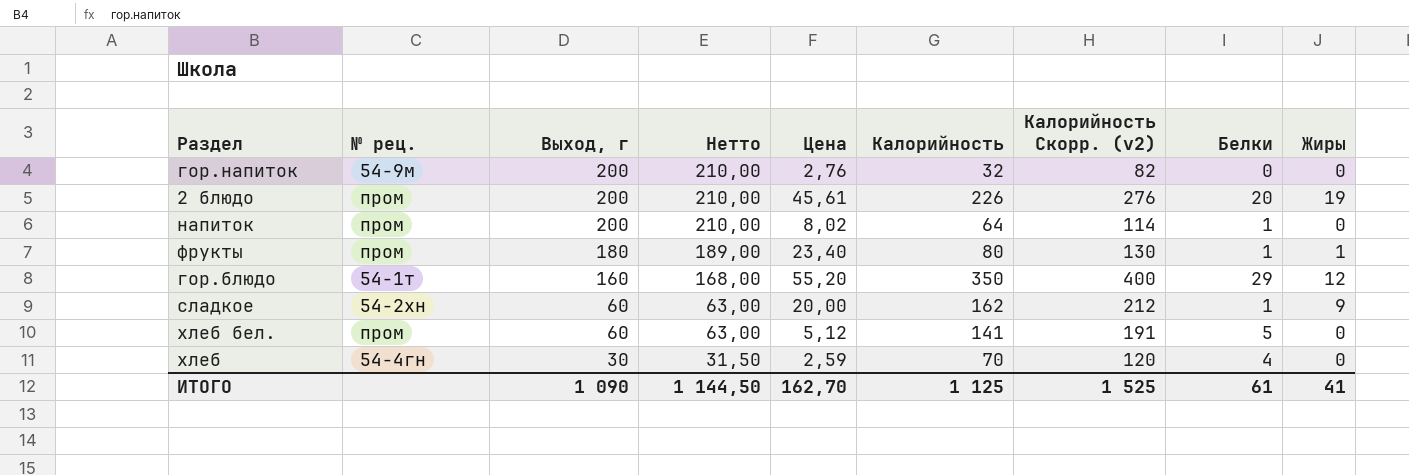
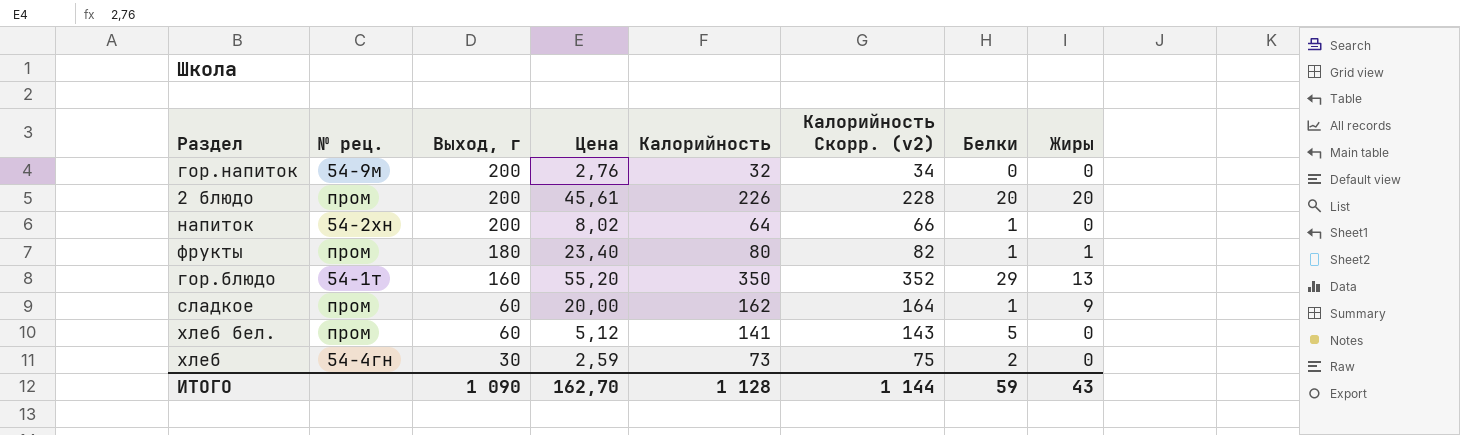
column Нетто | formula: [Выход, г] * 1,05 -> none
column Калорийность Скорр. (v2) | formula: [Калорийность] + 50 -> [Калорийность] + 2
2 блюдо | Жиры: 19 -> 20
напиток | № рец.: пром -> 54-2хн
гор.блюдо | Жиры: 12 -> 13
сладкое | № рец.: 54-2хн -> пром
хлеб | Калорийность: 70 -> 73
хлеб | Белки: 4 -> 2
ИТОГО | Калорийность: 1 125 -> 1 128
ИТОГО | Калорийность Скорр. (v2): 1 525 -> 1 144
ИТОГО | Белки: 61 -> 59
ИТОГО | Жиры: 41 -> 43

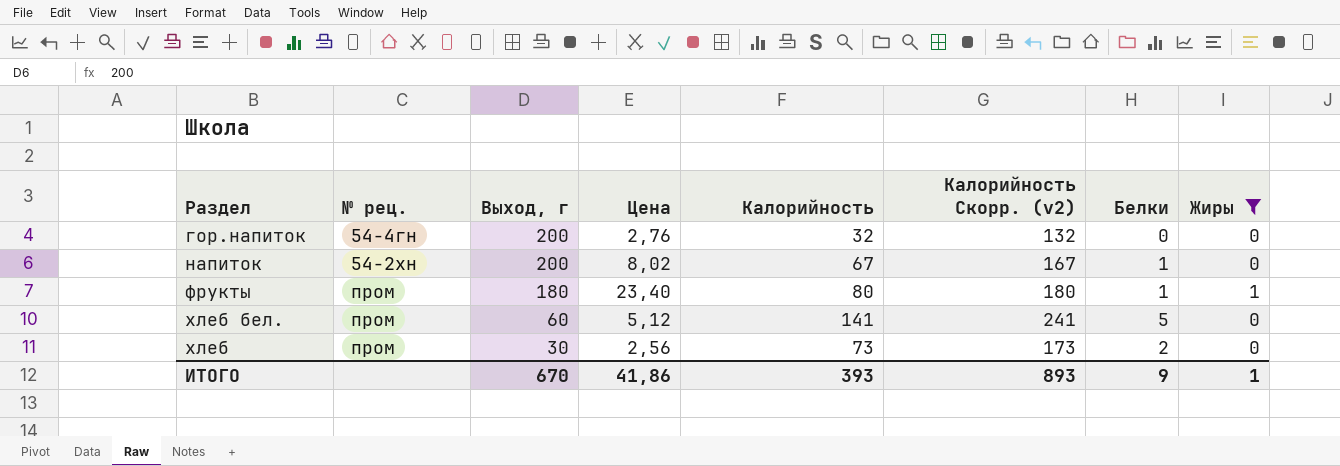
filter: none -> Жиры <= 1
column Калорийность Скорр. (v2) | formula: [Калорийность] + 2 -> [Калорийность] + 100
гор.напиток | № рец.: 54-9м -> 54-4гн
напиток | Калорийность: 64 -> 67
хлеб | № рец.: 54-4гн -> пром
хлеб | Цена: 2,59 -> 2,56
ИТОГО | Выход, г: 1 090 -> 670
ИТОГО | Цена: 162,70 -> 41,86
ИТОГО | Калорийность: 1 128 -> 393
ИТОГО | Калорийность Скорр. (v2): 1 144 -> 893
ИТОГО | Белки: 59 -> 9
ИТОГО | Жиры: 43 -> 1

